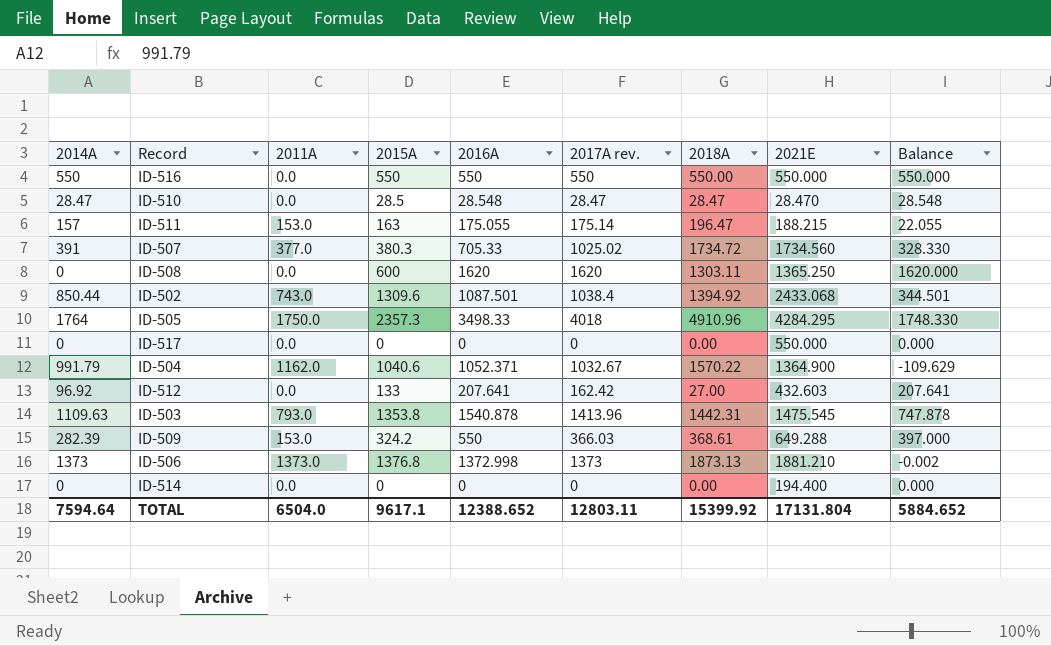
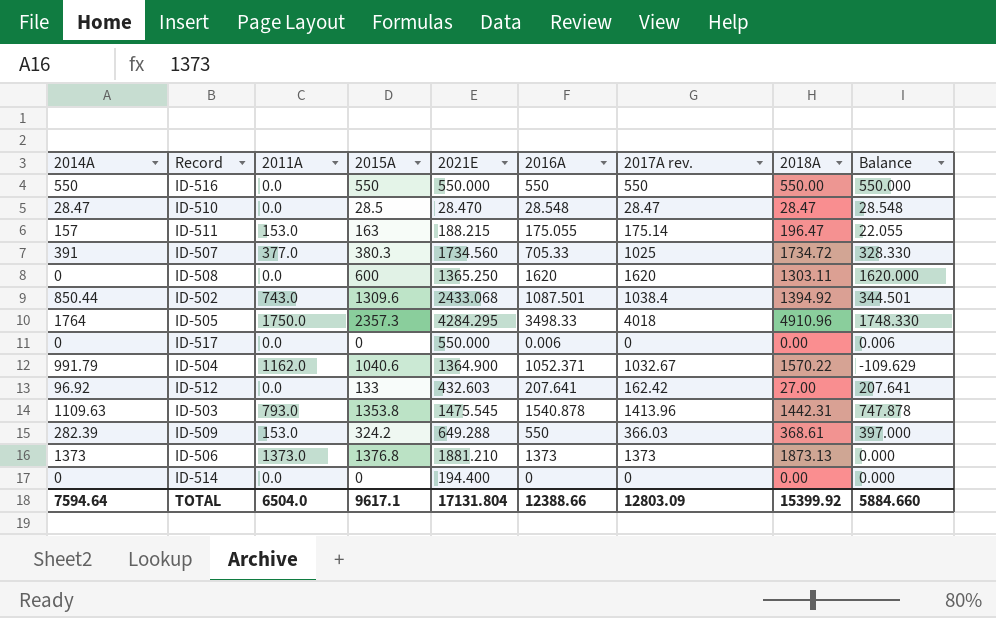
column 2021E | position: 8 -> 5
ID-507 | 2017A rev.: 1025.02 -> 1025
ID-517 | 2016A: 0 -> 0.006
ID-517 | Balance: 0.000 -> 0.006
ID-506 | 2016A: 1372.998 -> 1373
ID-506 | Balance: -0.002 -> 0.000
TOTAL | 2016A: 12388.652 -> 12388.66
TOTAL | 2017A rev.: 12803.11 -> 12803.09
TOTAL | Balance: 5884.652 -> 5884.660

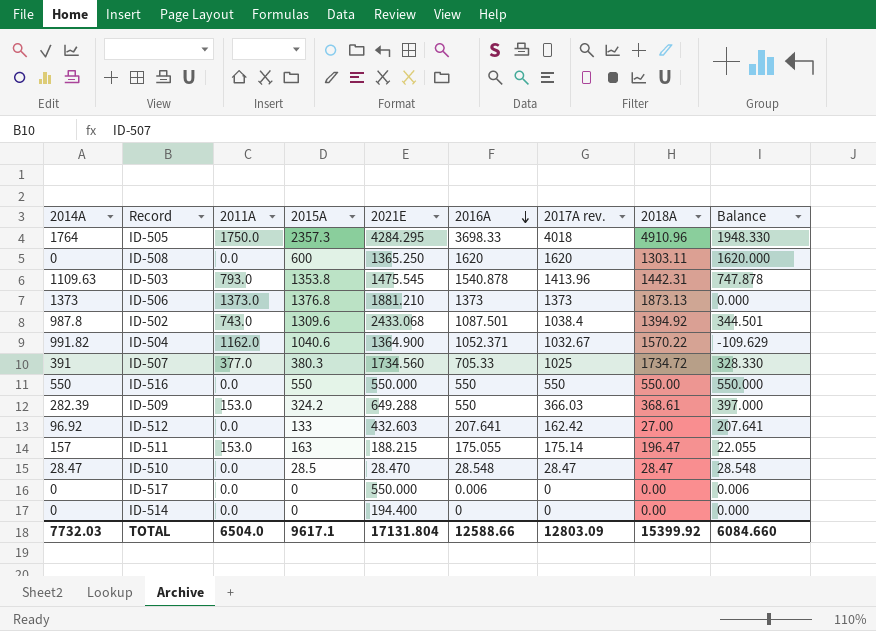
row order: none -> 2016A descending
ID-505 | 2016A: 3498.33 -> 3698.33
ID-505 | Balance: 1748.330 -> 1948.330
ID-502 | 2014A: 850.44 -> 987.8
ID-504 | 2014A: 991.79 -> 991.82
TOTAL | 2014A: 7594.64 -> 7732.03
TOTAL | 2016A: 12388.66 -> 12588.66
TOTAL | Balance: 5884.660 -> 6084.660

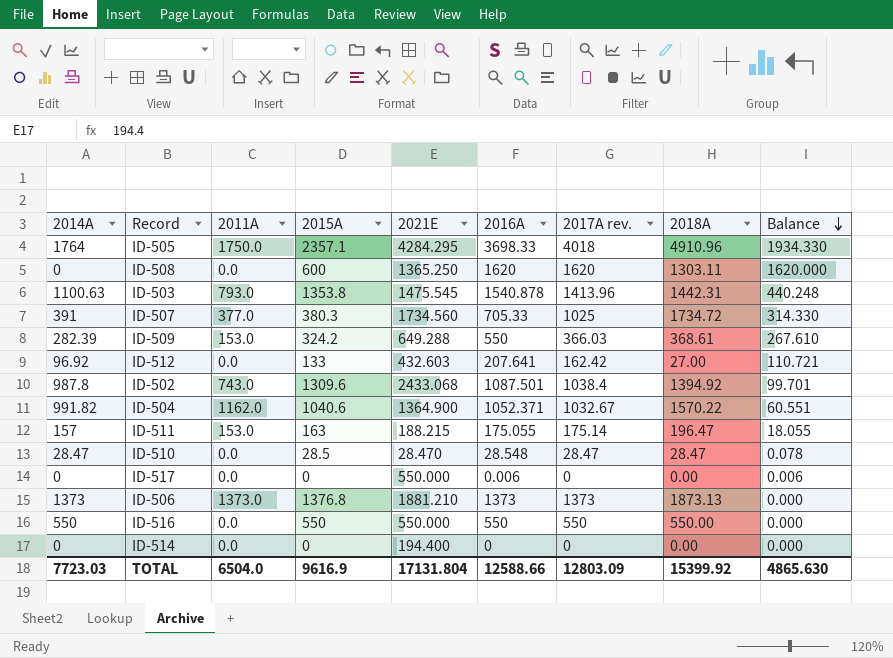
row order: 2016A descending -> Balance descending
column Balance | formula: [2016A] - [2011A] -> [2016A] - [2014A]
ID-505 | 2015A: 2357.3 -> 2357.1
ID-503 | 2014A: 1109.63 -> 1100.63
TOTAL | 2014A: 7732.03 -> 7723.03
TOTAL | 2015A: 9617.1 -> 9616.9
TOTAL | Balance: 6084.660 -> 4865.630

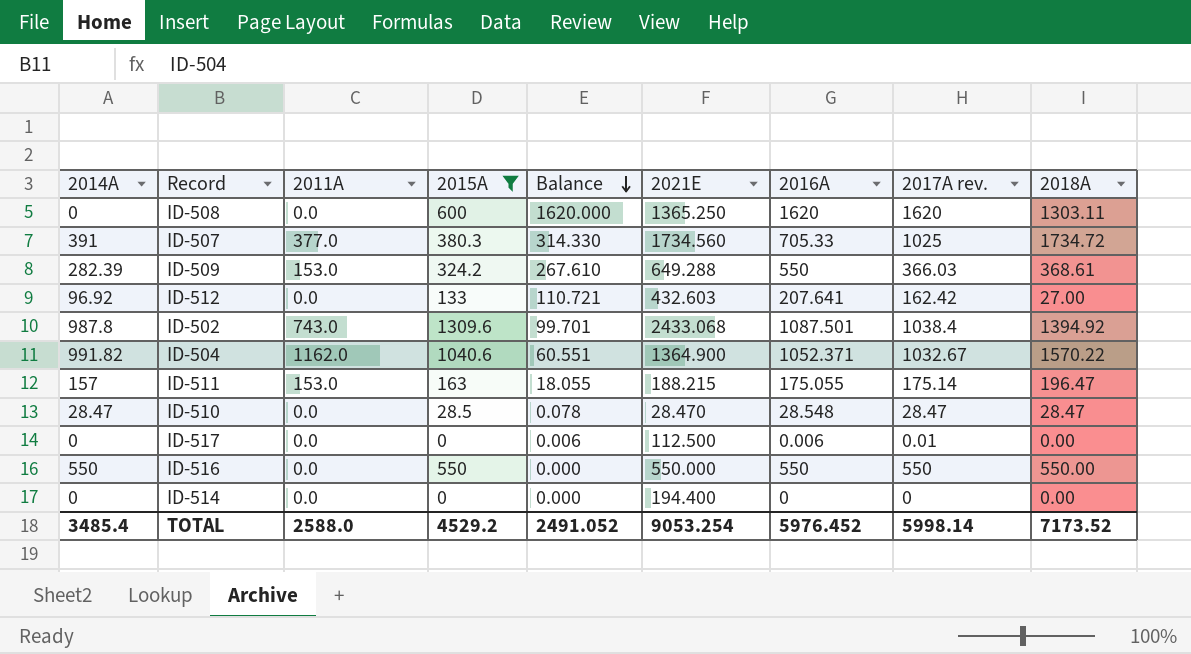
filter: none -> 2015A <= 1309.6
column Balance | position: 9 -> 5
ID-517 | 2021E: 550.000 -> 112.500
ID-517 | 2017A rev.: 0 -> 0.01
TOTAL | 2014A: 7723.03 -> 3485.4
TOTAL | 2011A: 6504.0 -> 2588.0
TOTAL | 2015A: 9616.9 -> 4529.2
TOTAL | Balance: 4865.630 -> 2491.052
TOTAL | 2021E: 17131.804 -> 9053.254
TOTAL | 2016A: 12588.66 -> 5976.452
TOTAL | 2017A rev.: 12803.09 -> 5998.14
TOTAL | 2018A: 15399.92 -> 7173.52

